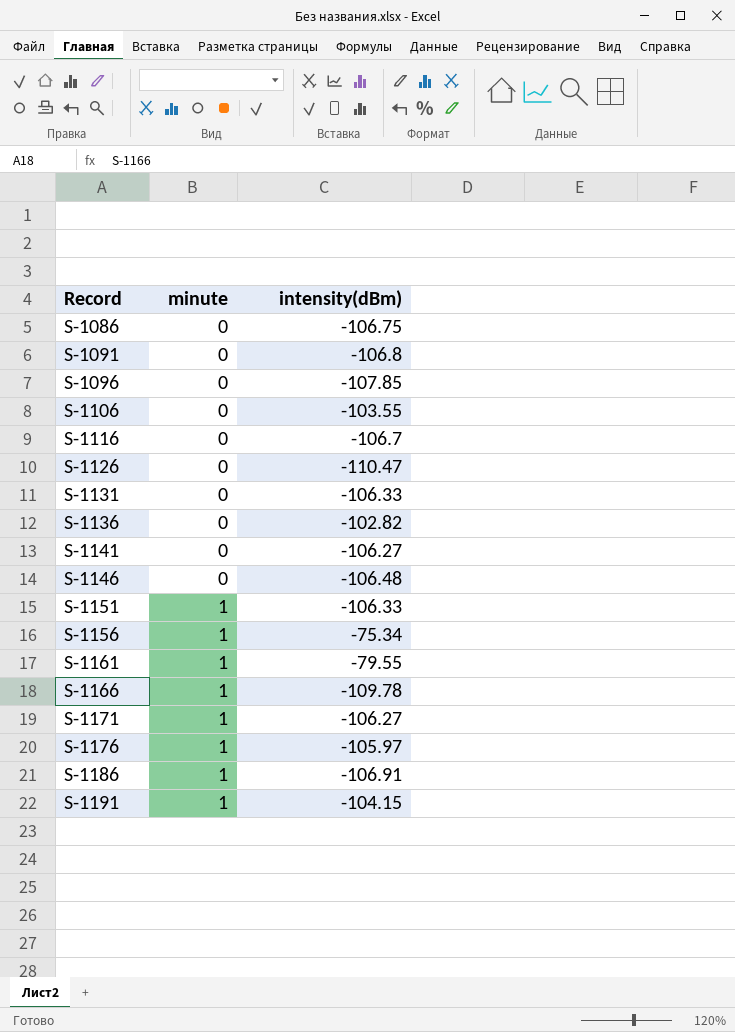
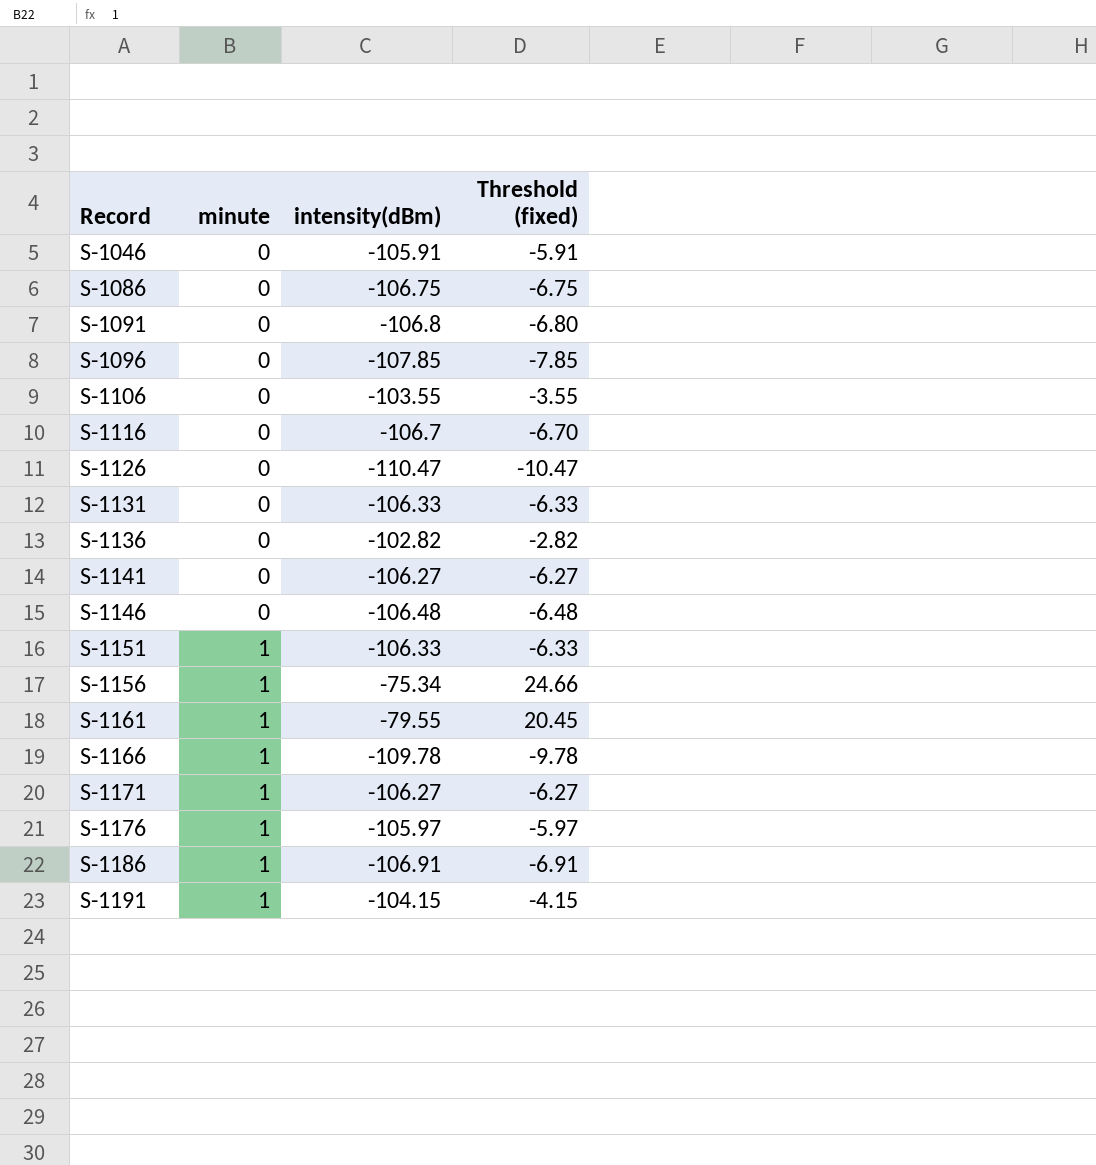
column Threshold (fixed) | formula: none -> [intensity(dBm)] + 100
row S-1046: none -> 0 | -105.91 | -5.91

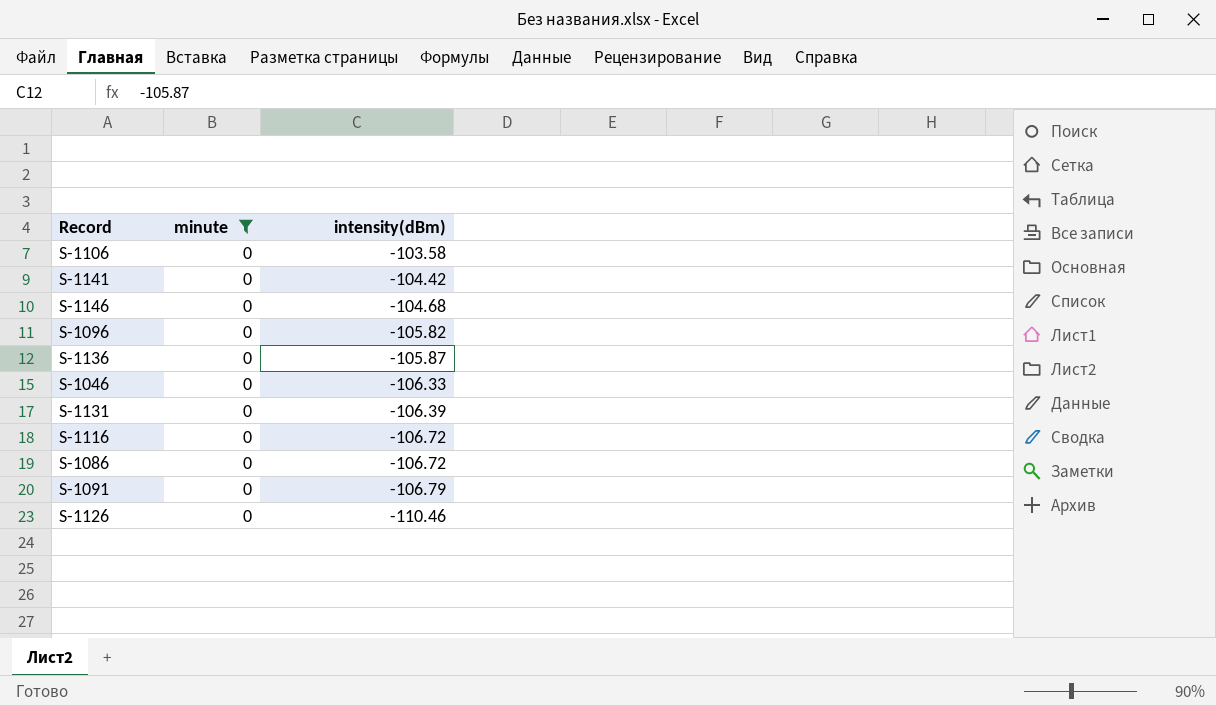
filter: none -> minute = 0
row order: Record ascending -> intensity(dBm) descending
column Threshold (fixed) | formula: [intensity(dBm)] + 100 -> none
S-1106 | intensity(dBm): -103.55 -> -103.58
S-1141 | intensity(dBm): -106.27 -> -104.42
S-1146 | intensity(dBm): -106.48 -> -104.68
S-1096 | intensity(dBm): -107.85 -> -105.82
S-1136 | intensity(dBm): -102.82 -> -105.87
S-1046 | intensity(dBm): -105.91 -> -106.33
S-1131 | intensity(dBm): -106.33 -> -106.39
S-1116 | intensity(dBm): -106.7 -> -106.72
S-1086 | intensity(dBm): -106.75 -> -106.72
S-1091 | intensity(dBm): -106.8 -> -106.79
S-1126 | intensity(dBm): -110.47 -> -110.46

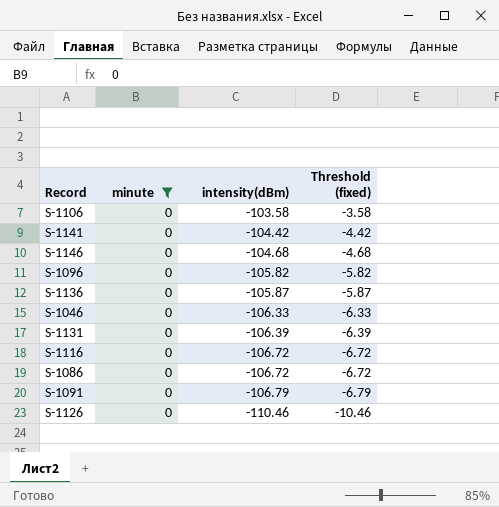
column Threshold (fixed) | formula: none -> [intensity(dBm)] + 100

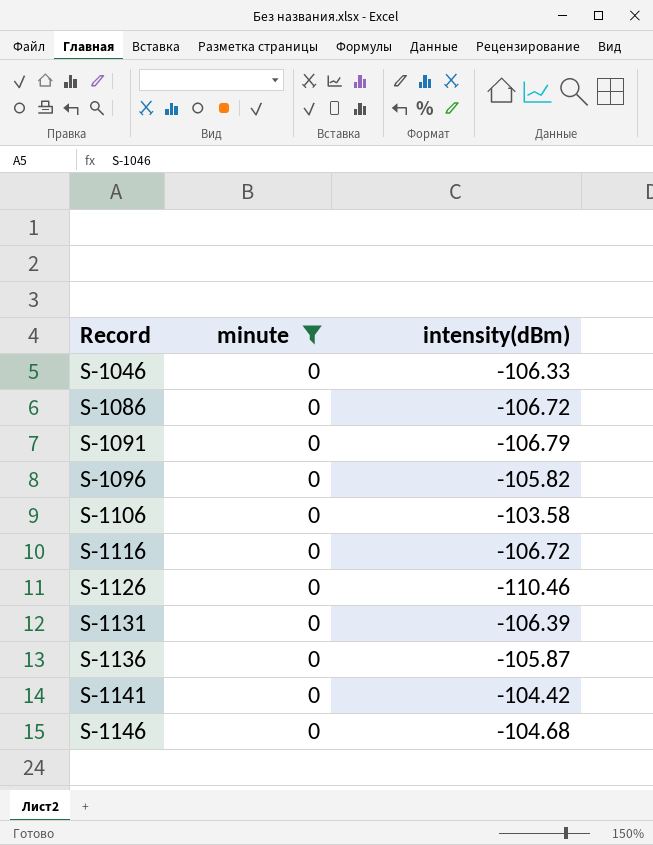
row order: intensity(dBm) descending -> Record ascending
column Threshold (fixed) | formula: [intensity(dBm)] + 100 -> none

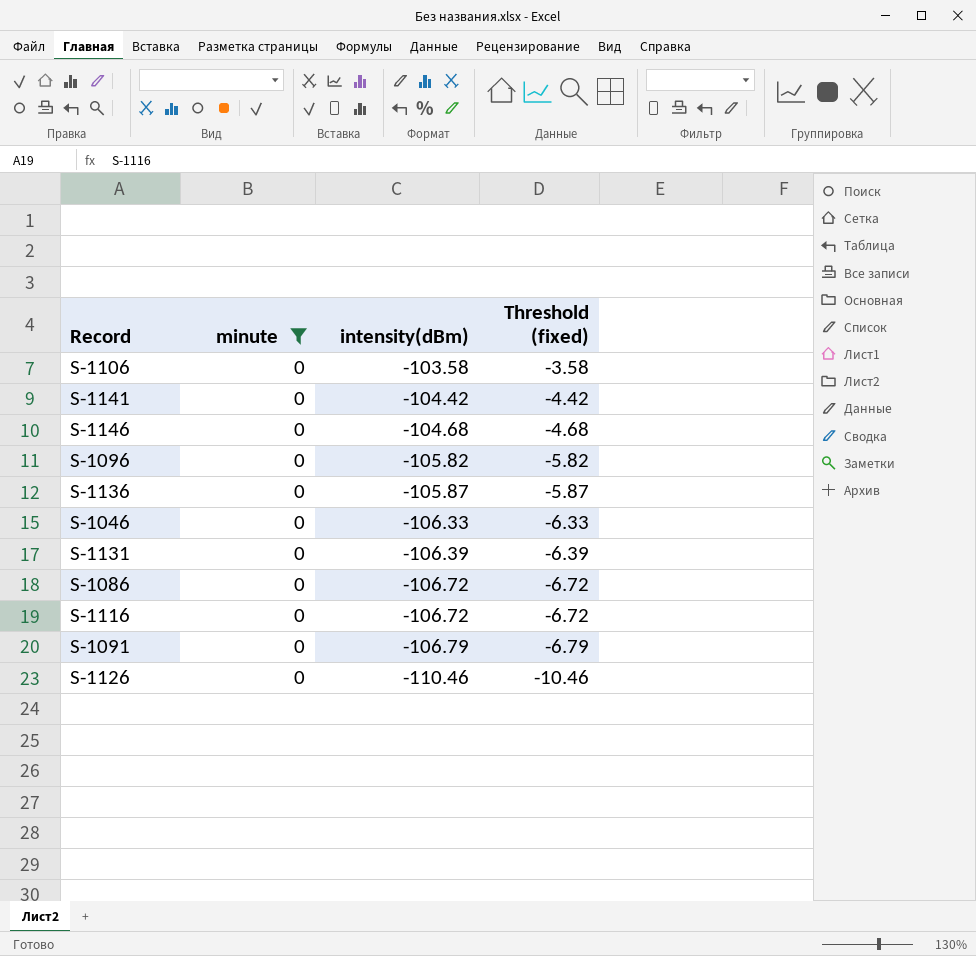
row order: Record ascending -> intensity(dBm) descending
column Threshold (fixed) | formula: none -> [intensity(dBm)] + 100

